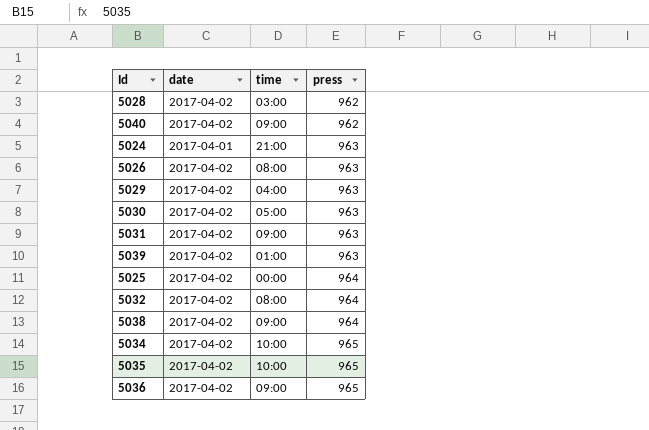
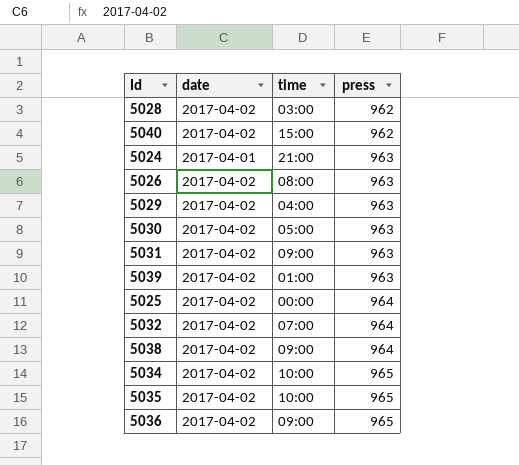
5040 | time: 09:00 -> 15:00
5032 | time: 08:00 -> 07:00

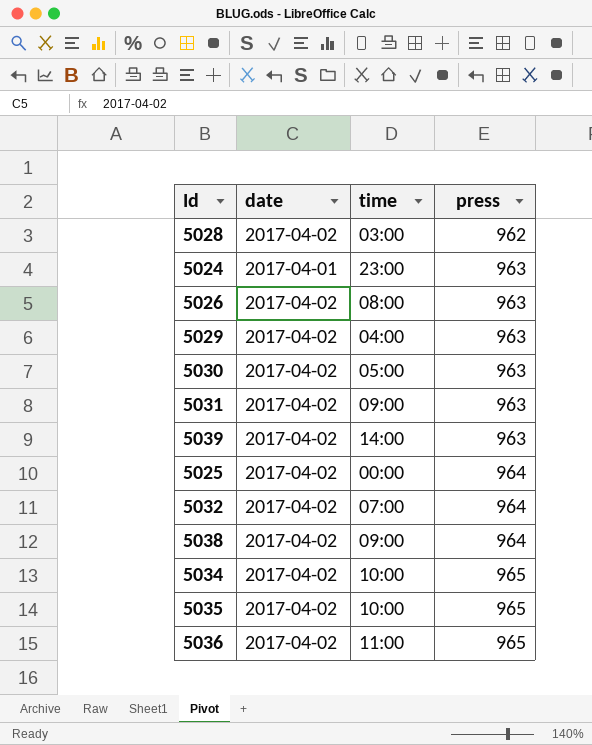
row 5040: 2017-04-02 | 15:00 | 962 -> none
5024 | time: 21:00 -> 23:00
5039 | time: 01:00 -> 14:00
5036 | time: 09:00 -> 11:00

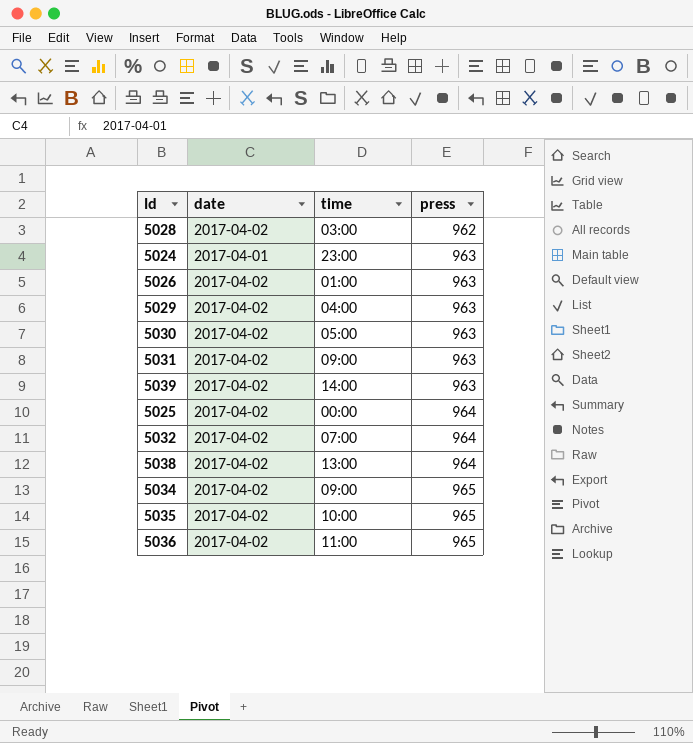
5026 | time: 08:00 -> 01:00
5038 | time: 09:00 -> 13:00
5034 | time: 10:00 -> 09:00

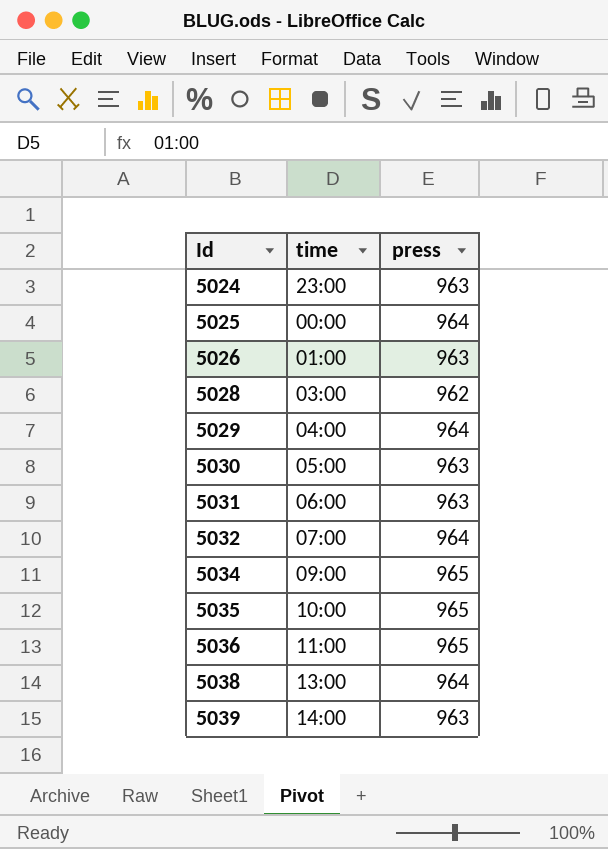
row order: press ascending -> Id ascending
column date | position: 2 -> none
5029 | press: 963 -> 964
5031 | time: 09:00 -> 06:00

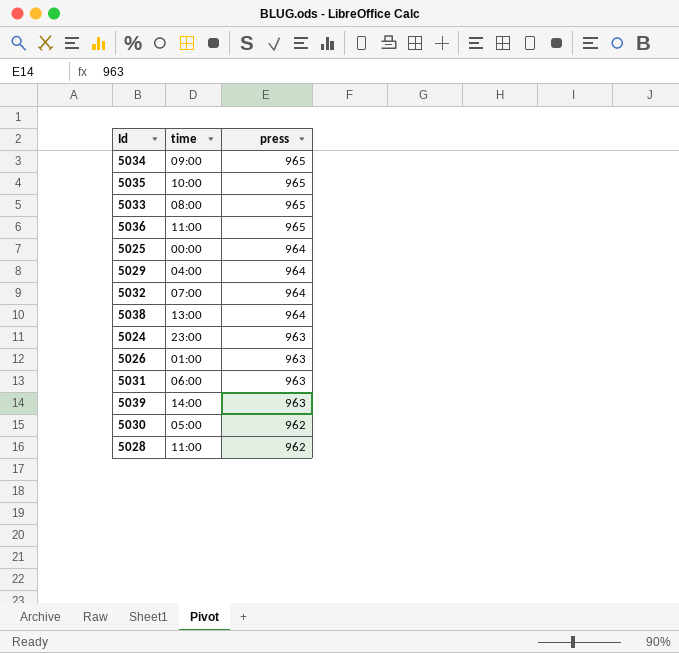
row order: Id ascending -> press descending
row 5033: none -> 08:00 | 965
5030 | press: 963 -> 962
5028 | time: 03:00 -> 11:00

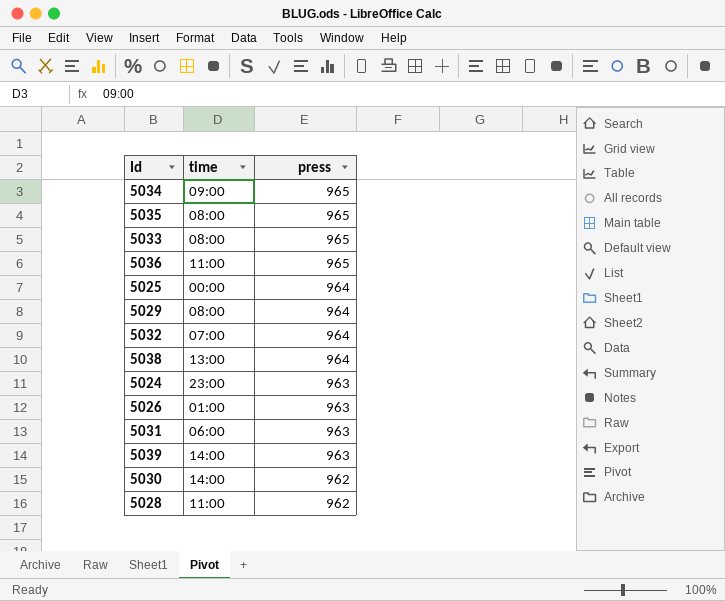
5035 | time: 10:00 -> 08:00
5029 | time: 04:00 -> 08:00
5030 | time: 05:00 -> 14:00

